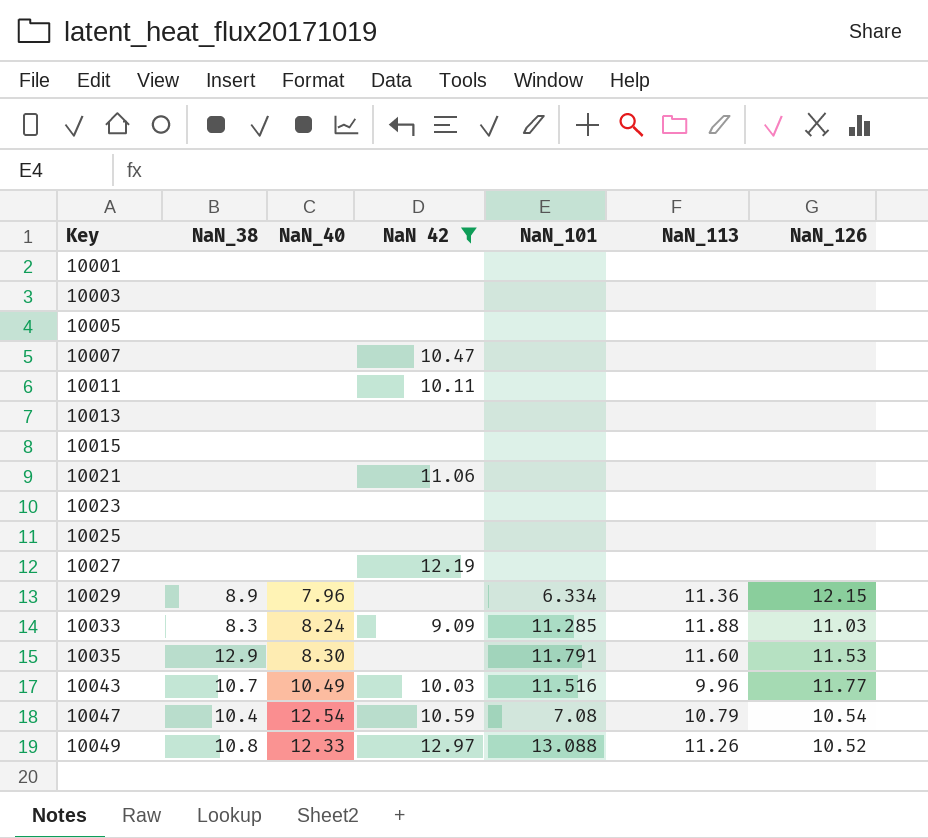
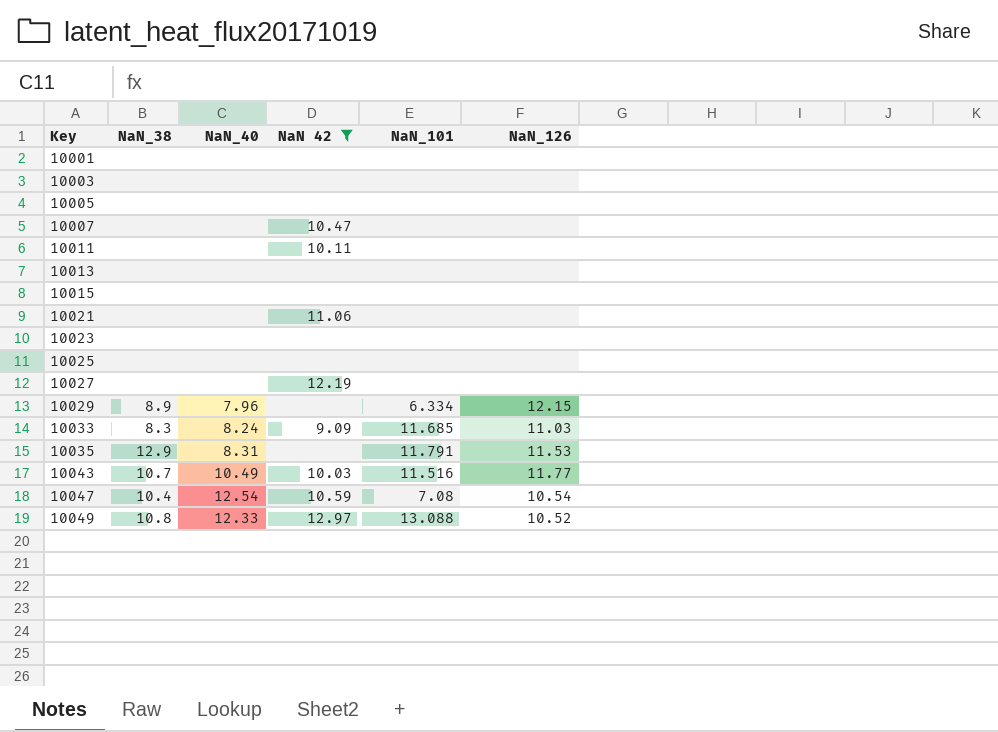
column NaN_113 | position: 6 -> none
10033 | NaN_101: 11.285 -> 11.685
10035 | NaN_40: 8.30 -> 8.31

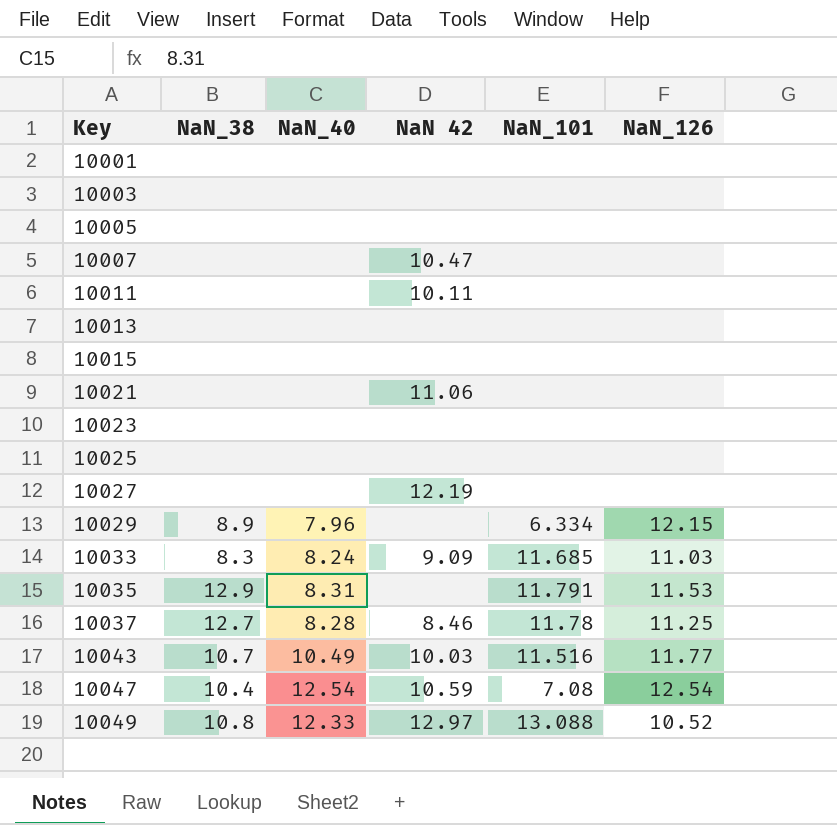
filter: NaN 42 != 8.46 -> none
10047 | NaN_126: 10.54 -> 12.54

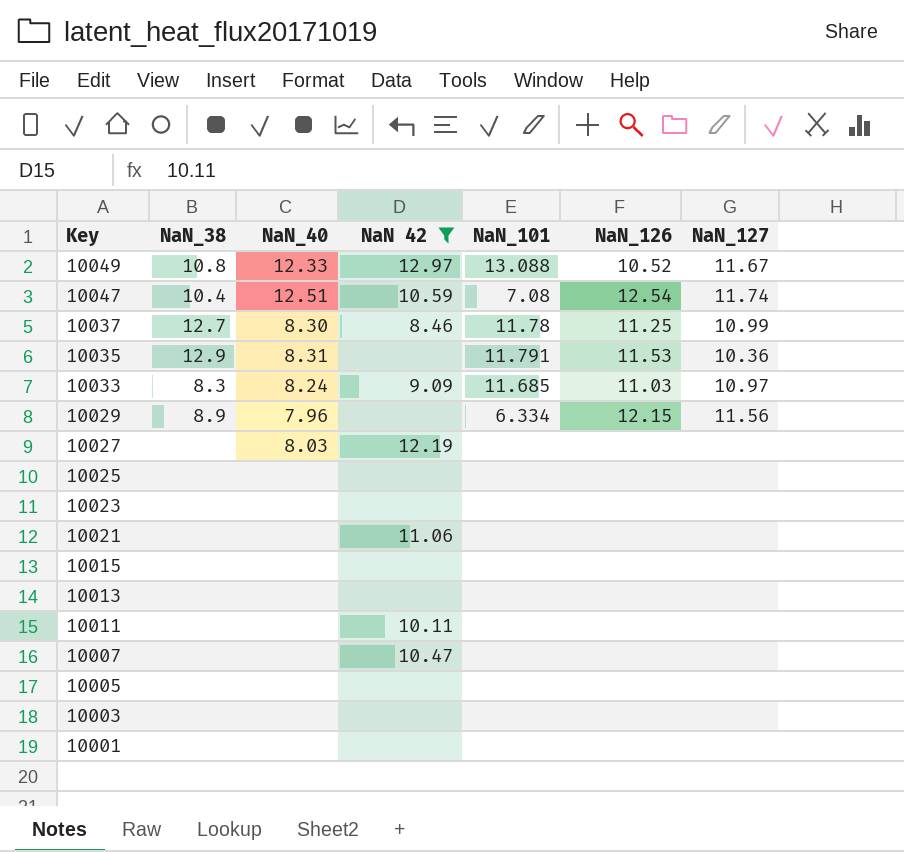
filter: none -> NaN 42 != 10.03
row order: Key ascending -> Key descending
column NaN_127 | position: none -> 7
10047 | NaN_40: 12.54 -> 12.51
10037 | NaN_40: 8.28 -> 8.30
10027 | NaN_40: none -> 8.03

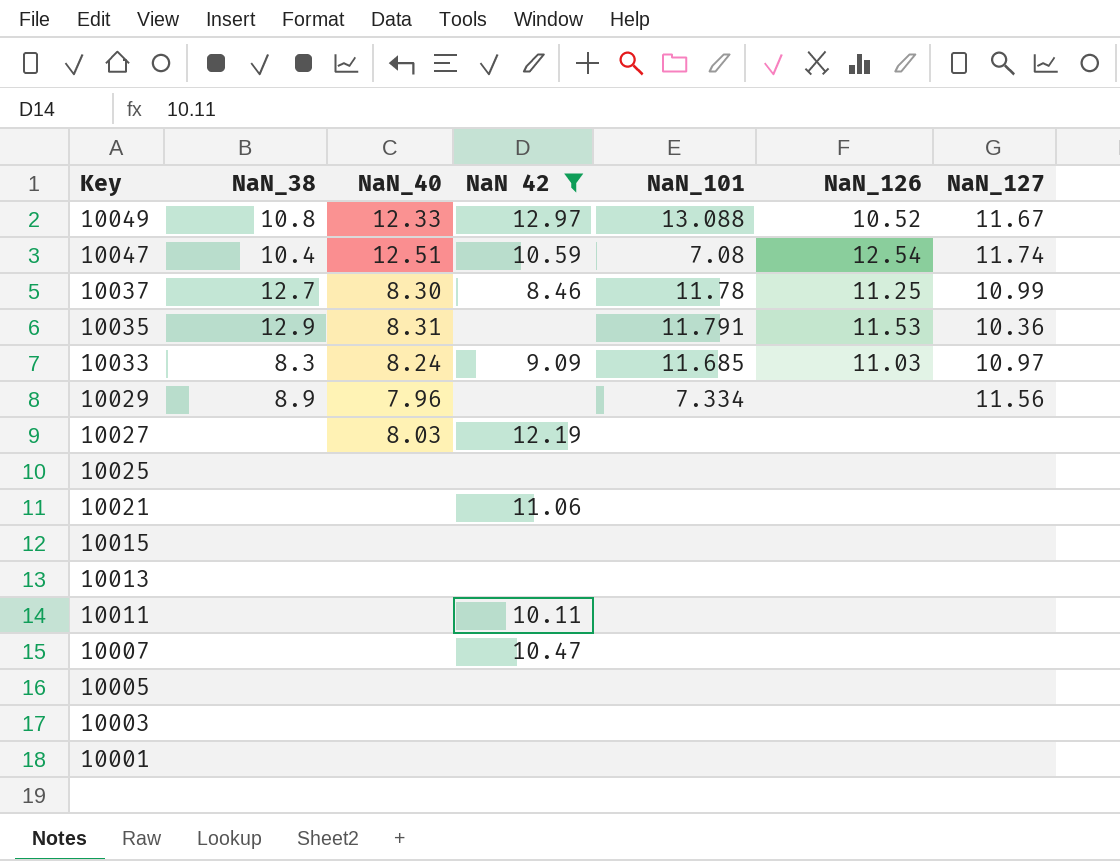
row 10023: none | none | none | none | none | none -> none
10029 | NaN_101: 6.334 -> 7.334
10029 | NaN_126: 12.15 -> none

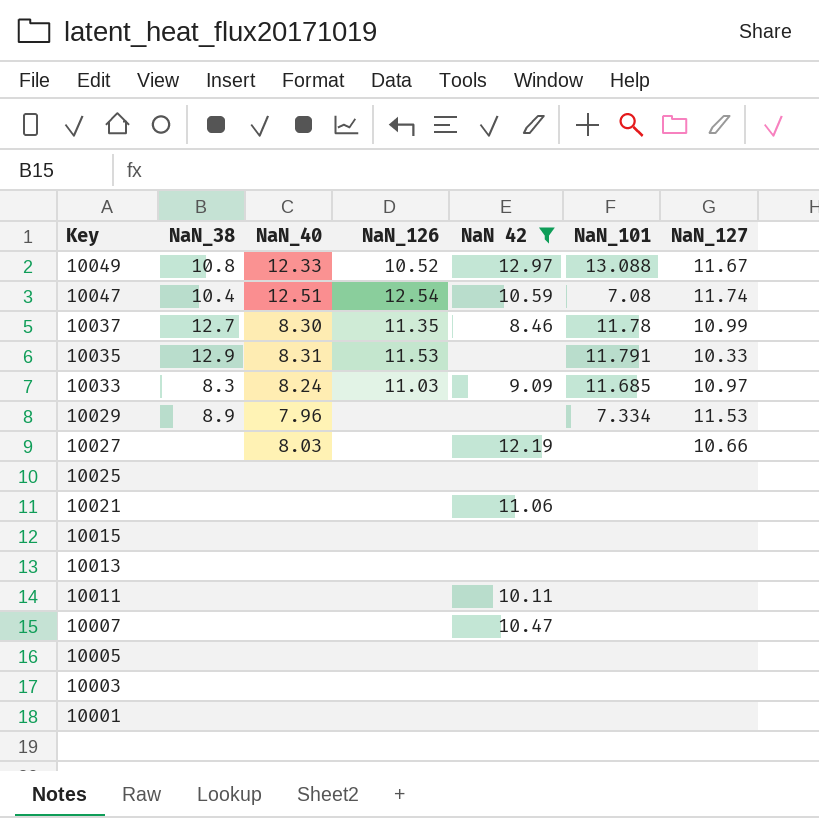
column NaN_126 | position: 6 -> 4
10037 | NaN_126: 11.25 -> 11.35
10035 | NaN_127: 10.36 -> 10.33
10029 | NaN_127: 11.56 -> 11.53
10027 | NaN_127: none -> 10.66

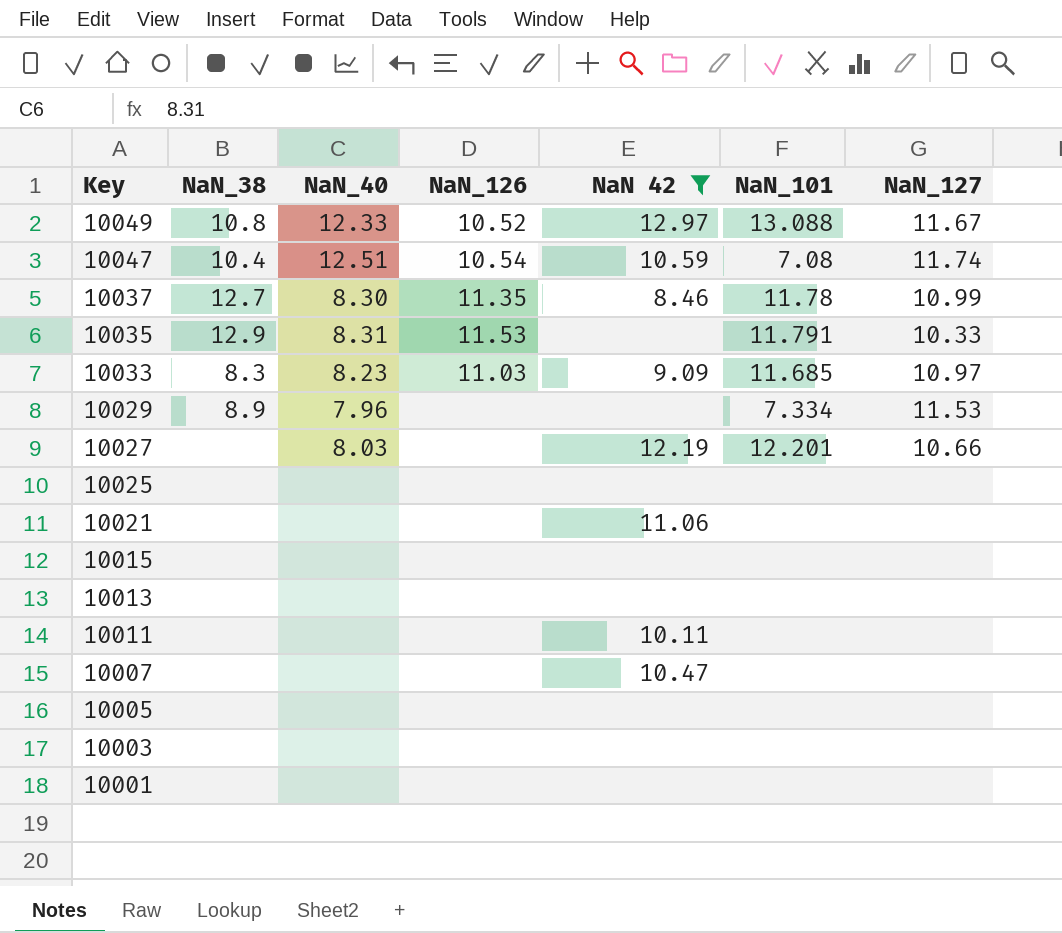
10047 | NaN_126: 12.54 -> 10.54
10033 | NaN_40: 8.24 -> 8.23
10027 | NaN_101: none -> 12.201

